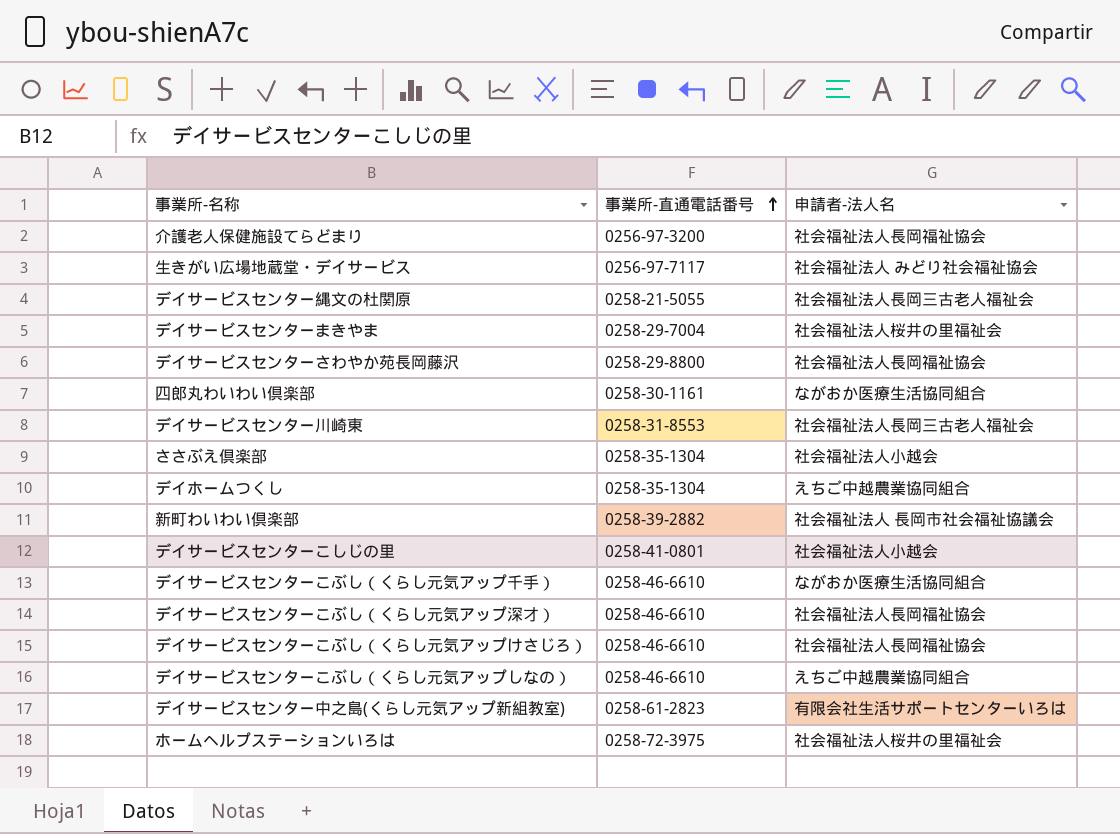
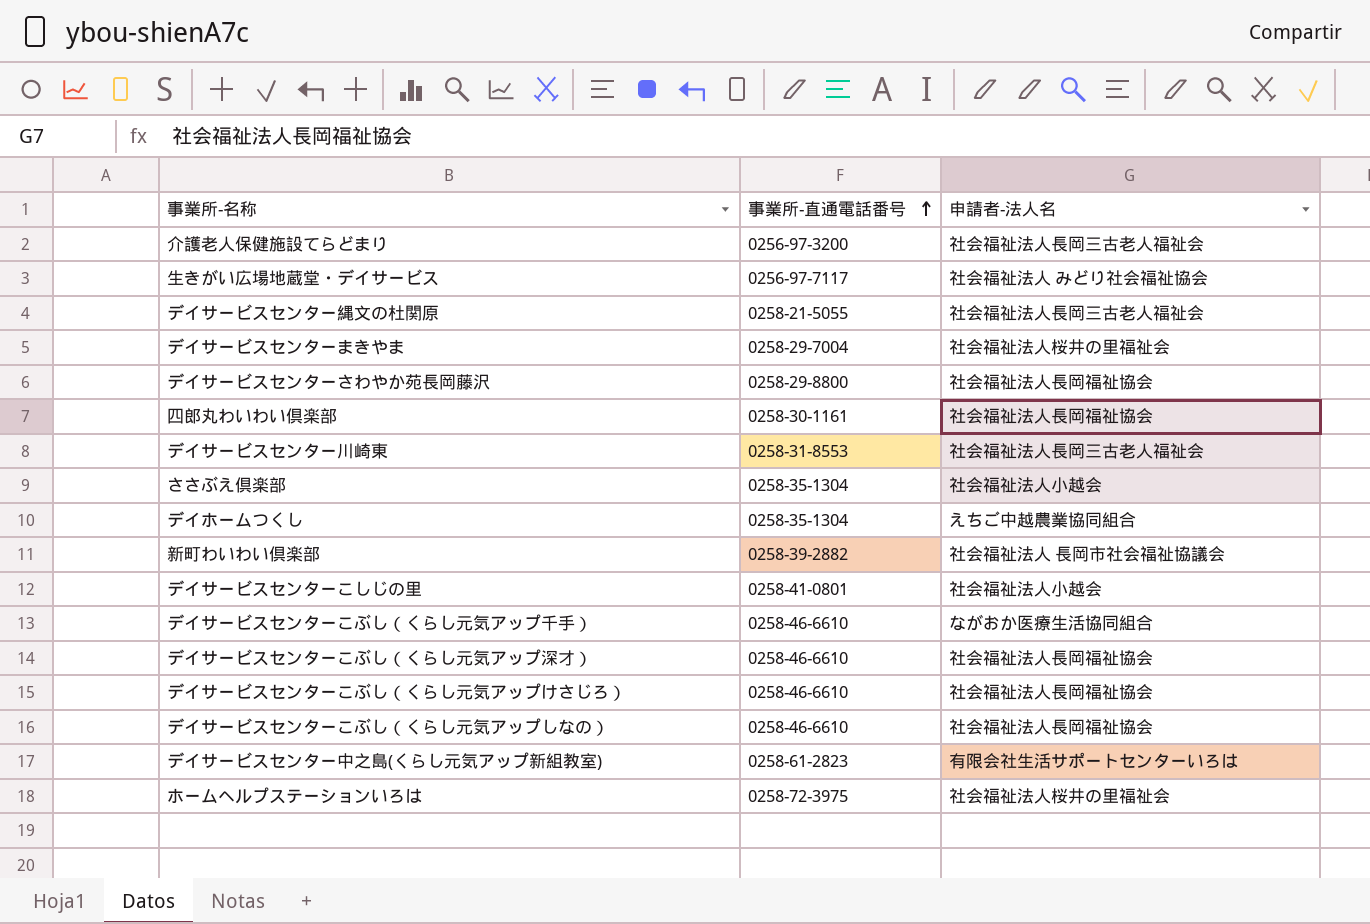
介護老人保健施設てらどまり | 申請者-法人名: 社会福祉法人長岡福祉協会 -> 社会福祉法人長岡三古老人福祉会
四郎丸わいわい倶楽部 | 申請者-法人名: ながおか医療生活協同組合 -> 社会福祉法人長岡福祉協会
デイサービスセンターこぶし（くらし元気アップしなの） | 申請者-法人名: えちご中越農業協同組合 -> 社会福祉法人長岡福祉協会

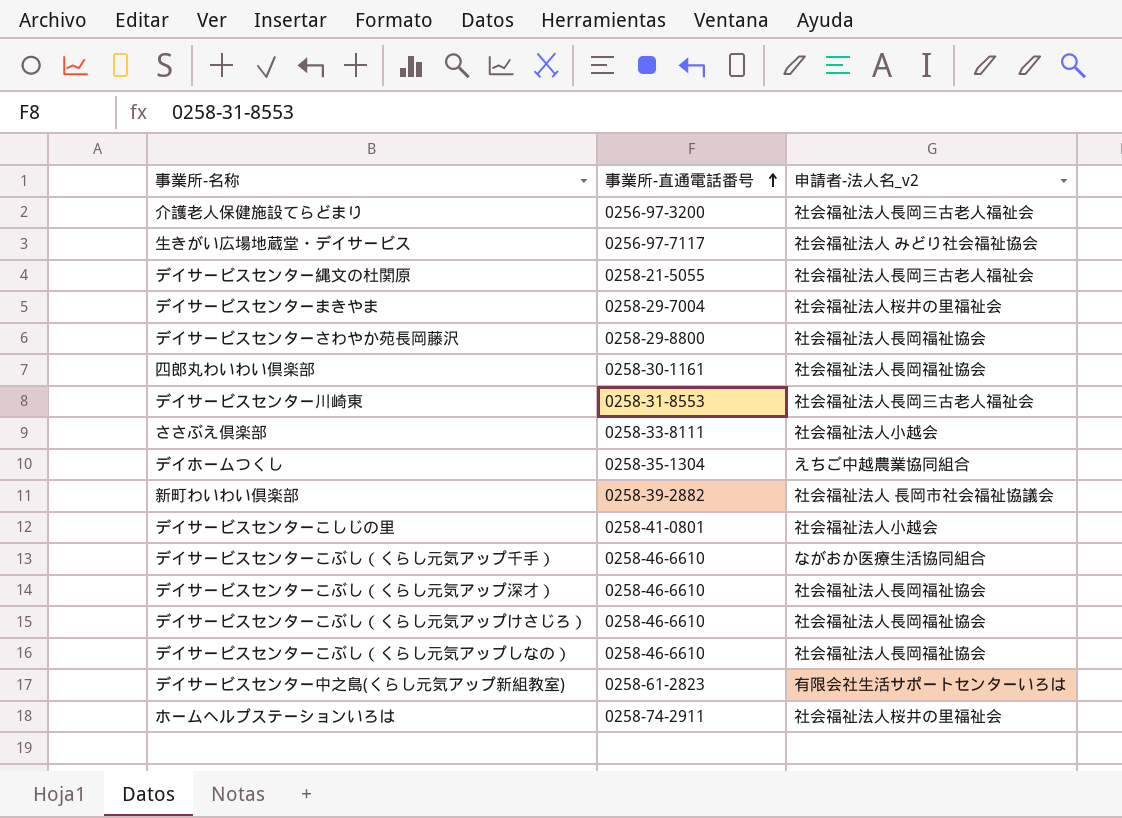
column name: 申請者-法人名 -> 申請者-法人名_v2
ささぶえ倶楽部 | 事業所-直通電話番号: 0258-35-1304 -> 0258-33-8111
ホームヘルプステーションいろは | 事業所-直通電話番号: 0258-72-3975 -> 0258-74-2911

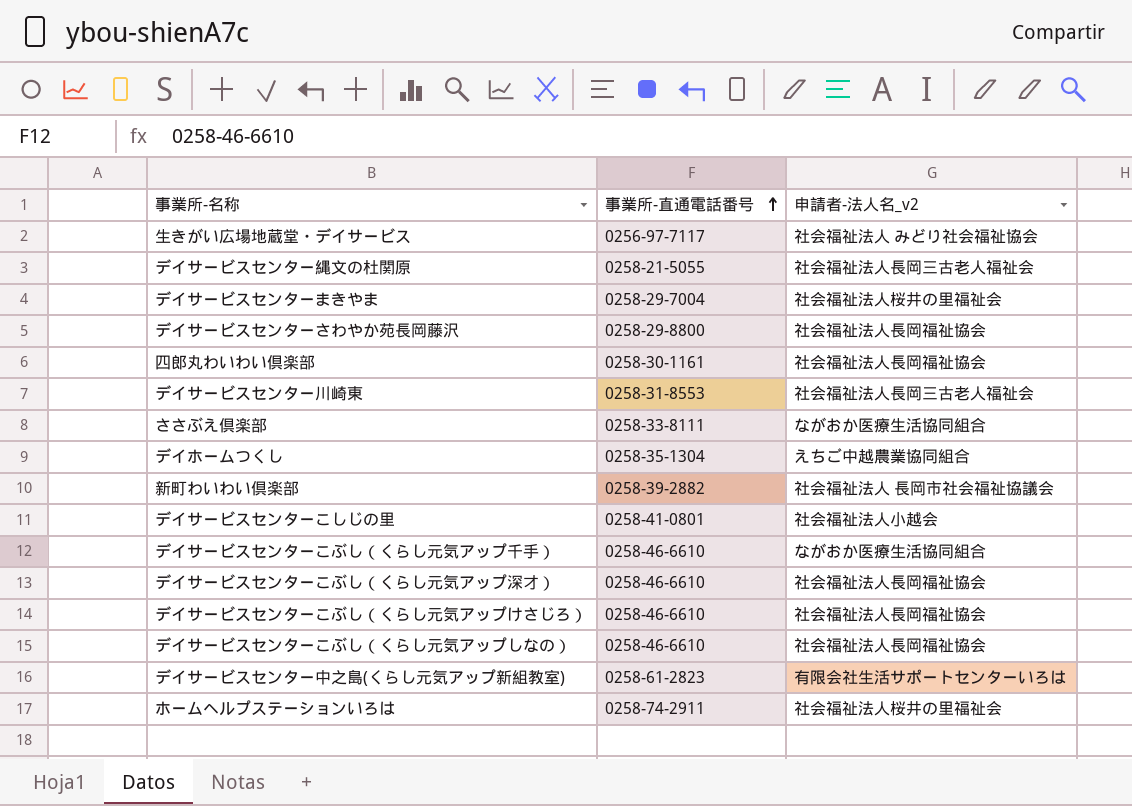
row 介護老人保健施設てらどまり: 0256-97-3200 | 社会福祉法人長岡三古老人福祉会 -> none
ささぶえ倶楽部 | 申請者-法人名_v2: 社会福祉法人小越会 -> ながおか医療生活協同組合

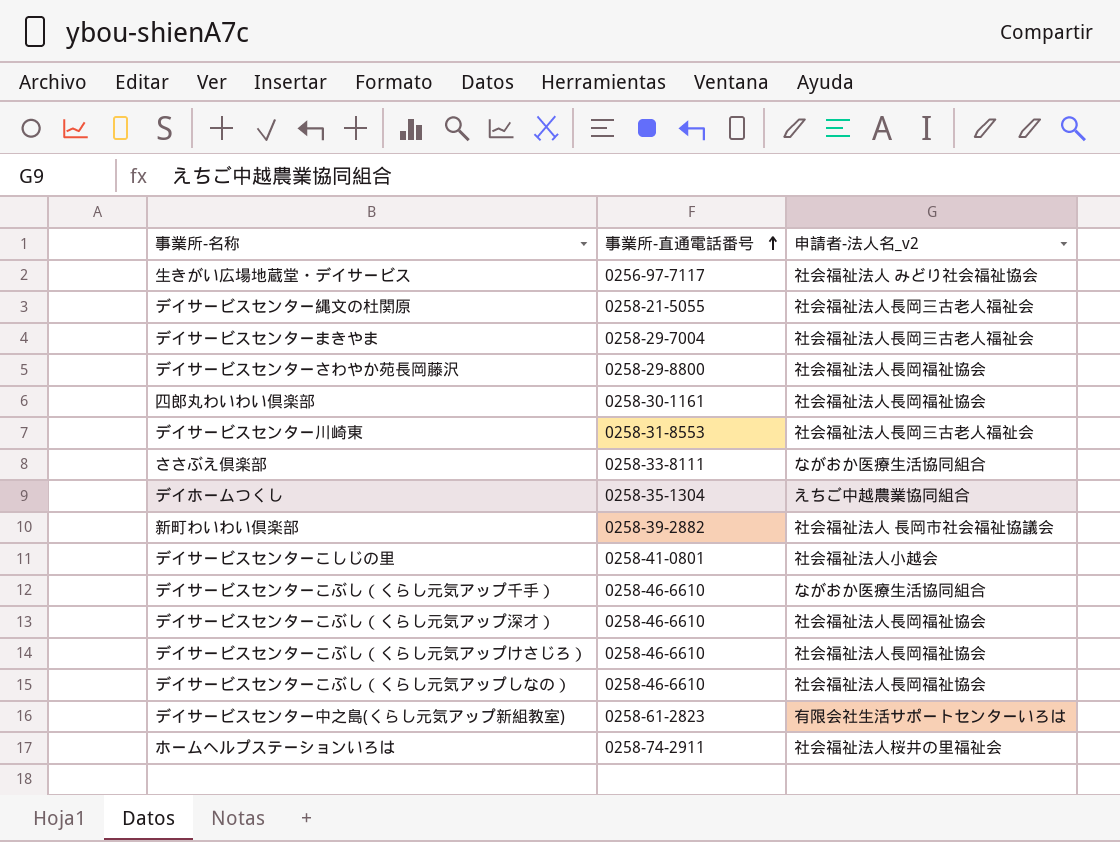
デイサービスセンターまきやま | 申請者-法人名_v2: 社会福祉法人桜井の里福祉会 -> 社会福祉法人長岡三古老人福祉会

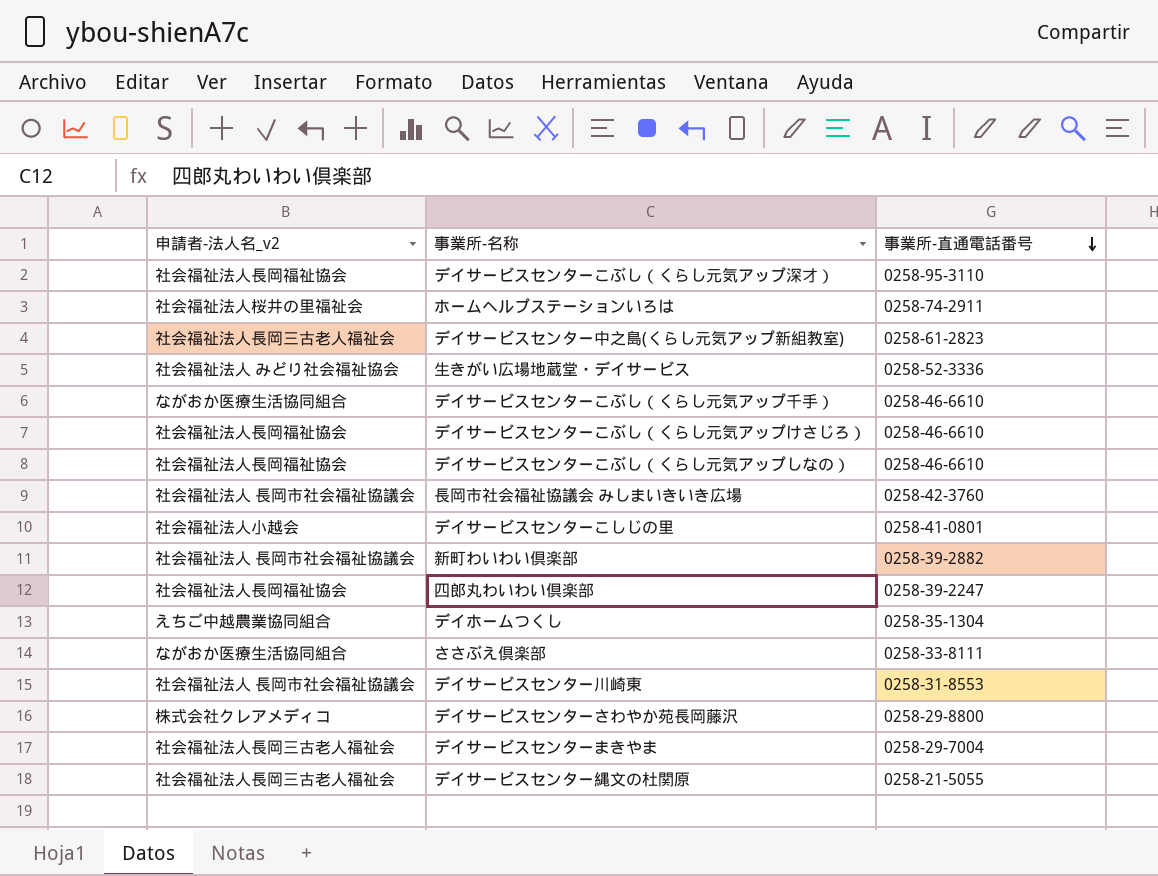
row order: 事業所-直通電話番号 ascending -> 事業所-直通電話番号 descending
column 申請者-法人名_v2 | position: 3 -> 1
デイサービスセンターこぶし（くらし元気アップ深才） | 事業所-直通電話番号: 0258-46-6610 -> 0258-95-3110
デイサービスセンター中之島(くらし元気アップ新組教室) | 申請者-法人名_v2: 有限会社生活サポートセンターいろは -> 社会福祉法人長岡三古老人福祉会
生きがい広場地蔵堂・デイサービス | 事業所-直通電話番号: 0256-97-7117 -> 0258-52-3336
row 長岡市社会福祉協議会 みしまいきいき広場: none -> 社会福祉法人 長岡市社会福祉協議会 | 0258-42-3760
四郎丸わいわい倶楽部 | 事業所-直通電話番号: 0258-30-1161 -> 0258-39-2247
デイサービスセンター川崎東 | 申請者-法人名_v2: 社会福祉法人長岡三古老人福祉会 -> 社会福祉法人 長岡市社会福祉協議会
デイサービスセンターさわやか苑長岡藤沢 | 申請者-法人名_v2: 社会福祉法人長岡福祉協会 -> 株式会社クレアメディコ

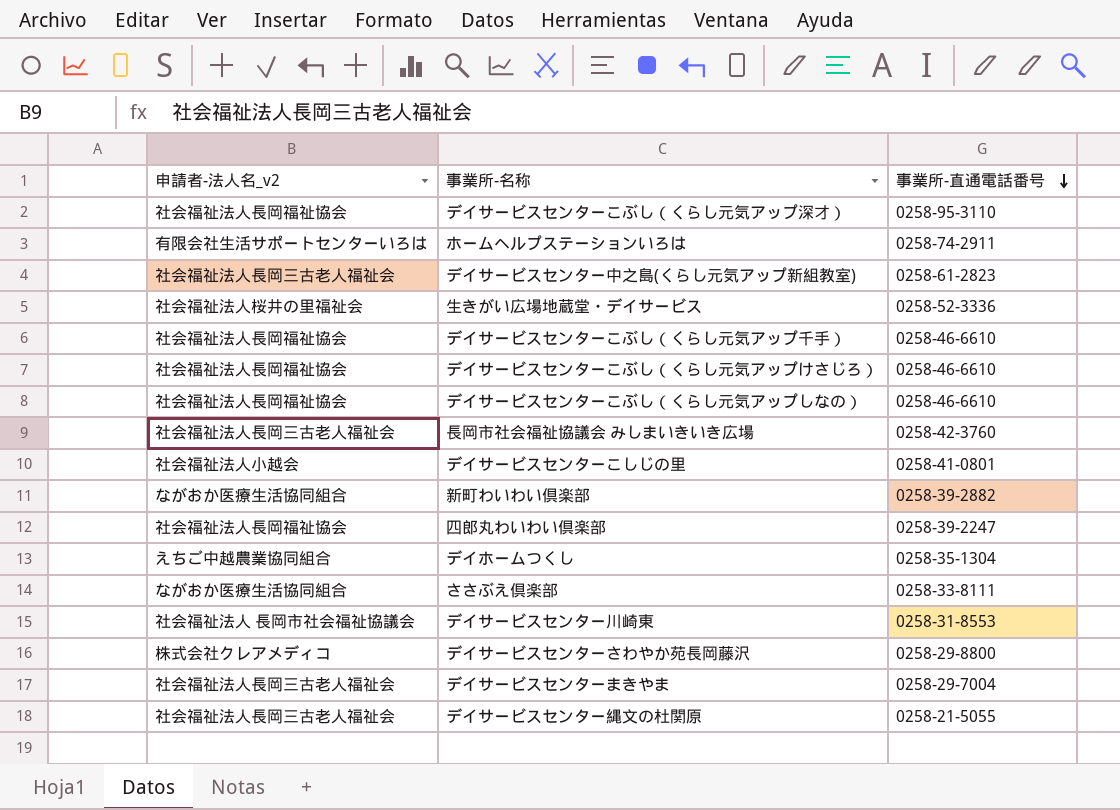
ホームヘルプステーションいろは | 申請者-法人名_v2: 社会福祉法人桜井の里福祉会 -> 有限会社生活サポートセンターいろは
生きがい広場地蔵堂・デイサービス | 申請者-法人名_v2: 社会福祉法人 みどり社会福祉協会 -> 社会福祉法人桜井の里福祉会
デイサービスセンターこぶし（くらし元気アップ千手） | 申請者-法人名_v2: ながおか医療生活協同組合 -> 社会福祉法人長岡福祉協会
長岡市社会福祉協議会 みしまいきいき広場 | 申請者-法人名_v2: 社会福祉法人 長岡市社会福祉協議会 -> 社会福祉法人長岡三古老人福祉会
新町わいわい倶楽部 | 申請者-法人名_v2: 社会福祉法人 長岡市社会福祉協議会 -> ながおか医療生活協同組合

